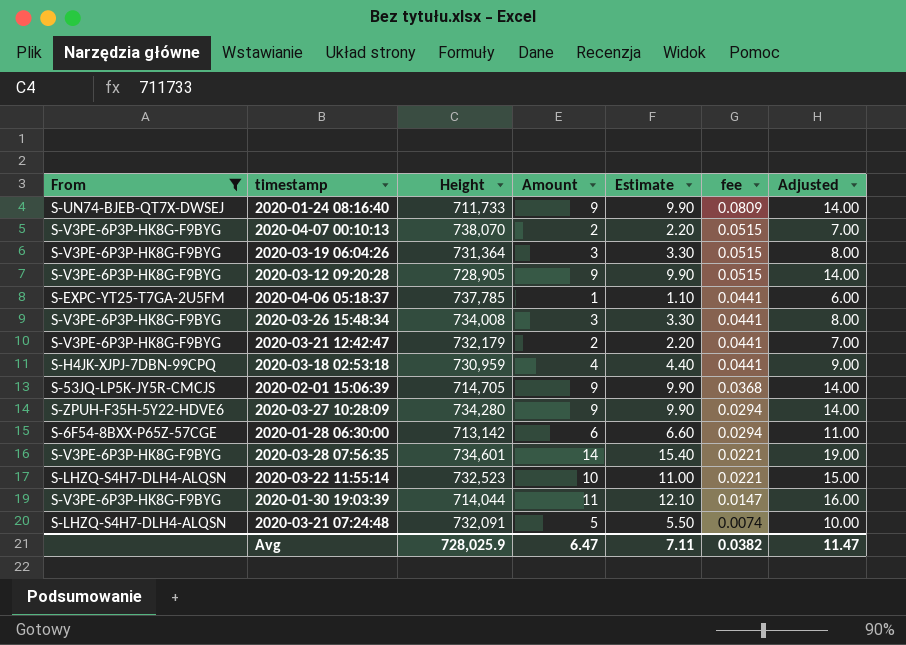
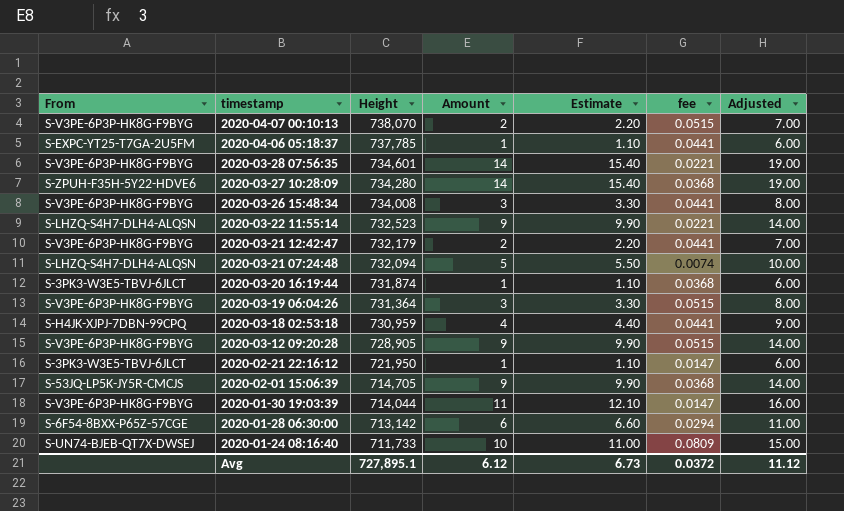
filter: From != S-3PK3-W3E5-TBVJ-6JLCT -> none
row order: fee descending -> timestamp descending
2020-03-27 10:28:09 | Amount: 9 -> 14
2020-03-27 10:28:09 | Estimate: 9.90 -> 15.40
2020-03-27 10:28:09 | fee: 0.0294 -> 0.0368
2020-03-27 10:28:09 | Adjusted: 14.00 -> 19.00
2020-03-22 11:55:14 | Amount: 10 -> 9
2020-03-22 11:55:14 | Estimate: 11.00 -> 9.90
2020-03-22 11:55:14 | Adjusted: 15.00 -> 14.00
2020-03-21 07:24:48 | Height: 732,091 -> 732,094
2020-01-24 08:16:40 | Amount: 9 -> 10
2020-01-24 08:16:40 | Estimate: 9.90 -> 11.00
2020-01-24 08:16:40 | Adjusted: 14.00 -> 15.00
Avg | Height: 728,025.9 -> 727,895.1
Avg | Amount: 6.47 -> 6.12
Avg | Estimate: 7.11 -> 6.73
Avg | fee: 0.0382 -> 0.0372
Avg | Adjusted: 11.47 -> 11.12

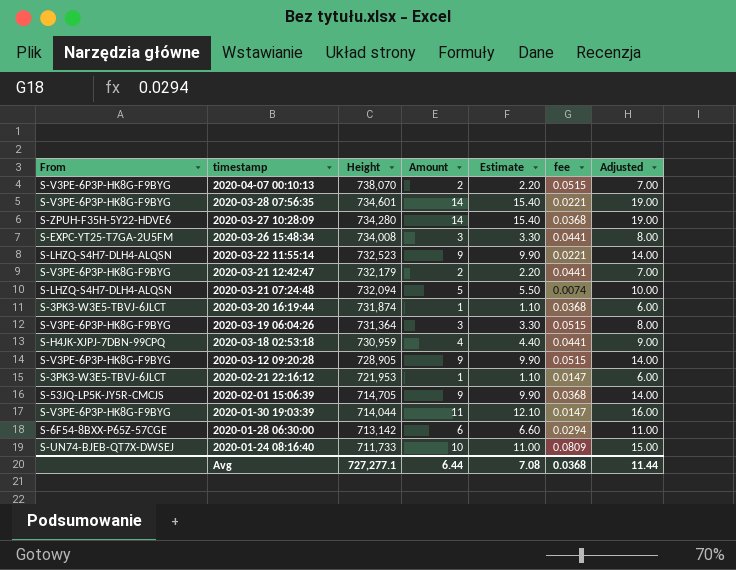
row 2020-04-06 05:18:37: S-EXPC-YT25-T7GA-2U5FM | 737,785 | 1 | 1.10 | 0.0441 | 6.00 -> none
2020-03-26 15:48:34 | From: S-V3PE-6P3P-HK8G-F9BYG -> S-EXPC-YT25-T7GA-2U5FM
2020-02-21 22:16:12 | Height: 721,950 -> 721,953
Avg | Height: 727,895.1 -> 727,277.1
Avg | Amount: 6.12 -> 6.44
Avg | Estimate: 6.73 -> 7.08
Avg | fee: 0.0372 -> 0.0368
Avg | Adjusted: 11.12 -> 11.44

